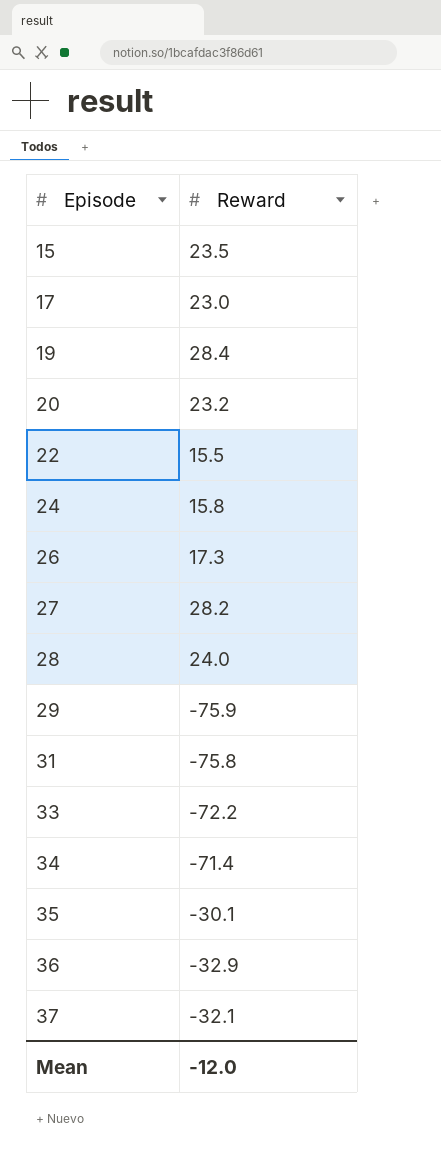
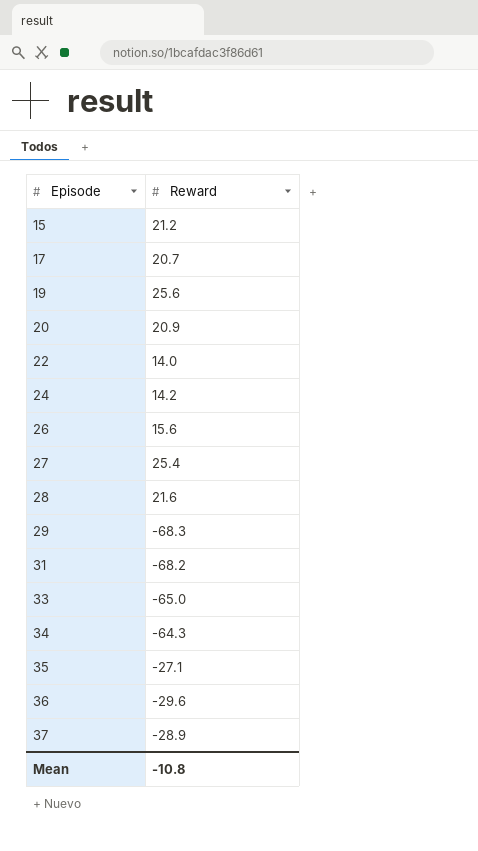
15 | Reward: 23.5 -> 21.2
17 | Reward: 23.0 -> 20.7
19 | Reward: 28.4 -> 25.6
20 | Reward: 23.2 -> 20.9
22 | Reward: 15.5 -> 14.0
24 | Reward: 15.8 -> 14.2
26 | Reward: 17.3 -> 15.6
27 | Reward: 28.2 -> 25.4
28 | Reward: 24.0 -> 21.6
29 | Reward: -75.9 -> -68.3
31 | Reward: -75.8 -> -68.2
33 | Reward: -72.2 -> -65.0
34 | Reward: -71.4 -> -64.3
35 | Reward: -30.1 -> -27.1
36 | Reward: -32.9 -> -29.6
37 | Reward: -32.1 -> -28.9
Mean | Reward: -12.0 -> -10.8

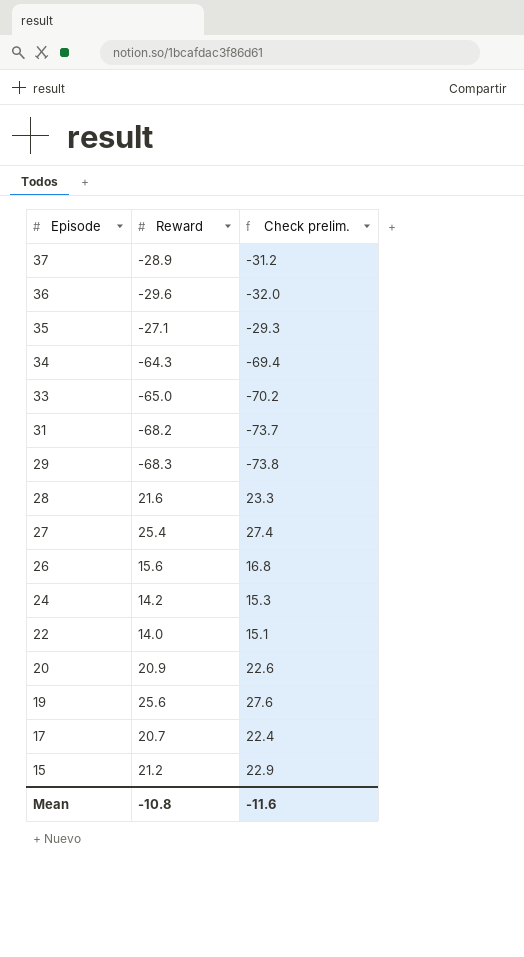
row order: Episode ascending -> Episode descending
column Check prelim. | formula: none -> [Reward] * 1.08

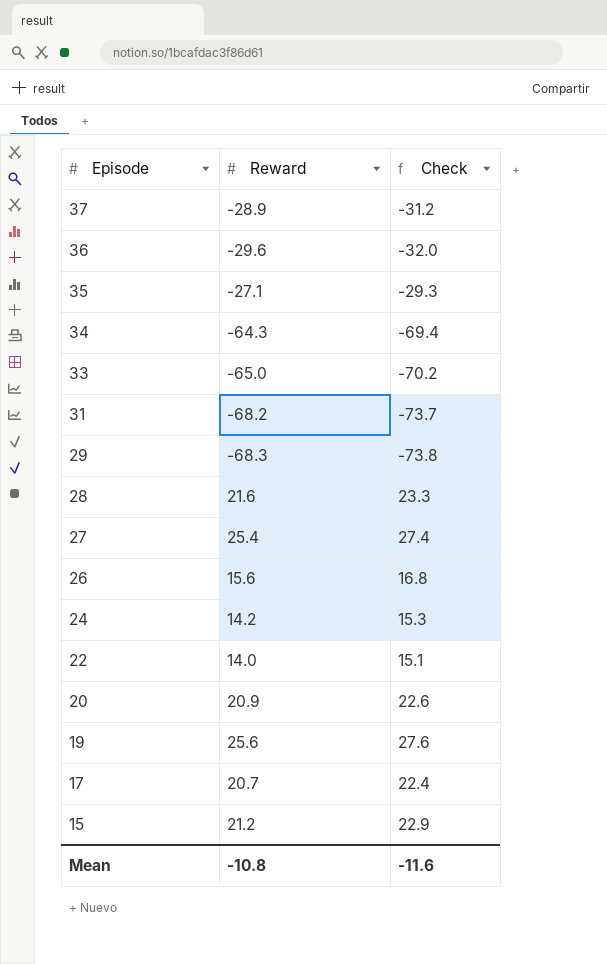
column name: Check prelim. -> Check

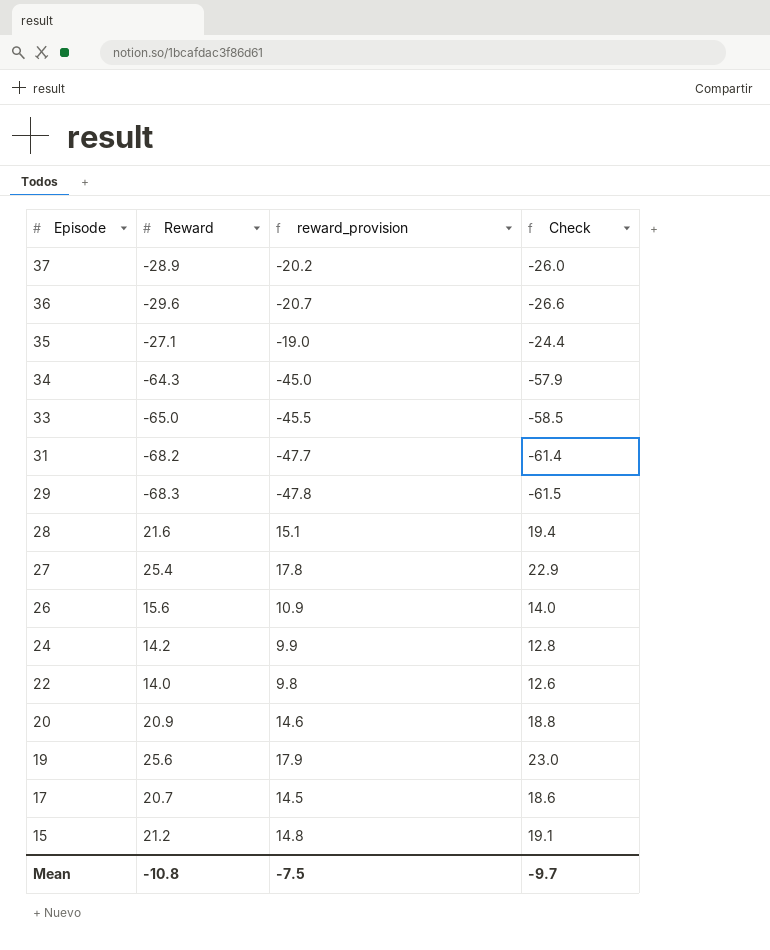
column reward_provision | formula: none -> [Reward] * 0.7
column Check | formula: [Reward] * 1.08 -> [Reward] * 0.9
Mean | Check: -11.6 -> -9.7

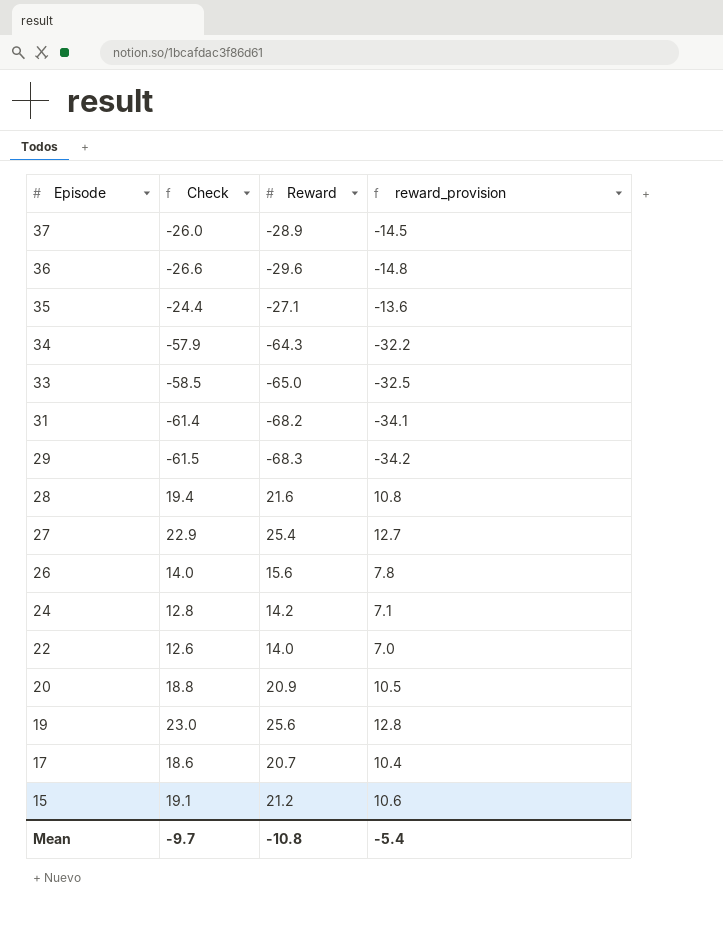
column Check | position: 4 -> 2
column reward_provision | formula: [Reward] * 0.7 -> [Reward] * 0.5
Mean | reward_provision: -7.5 -> -5.4

